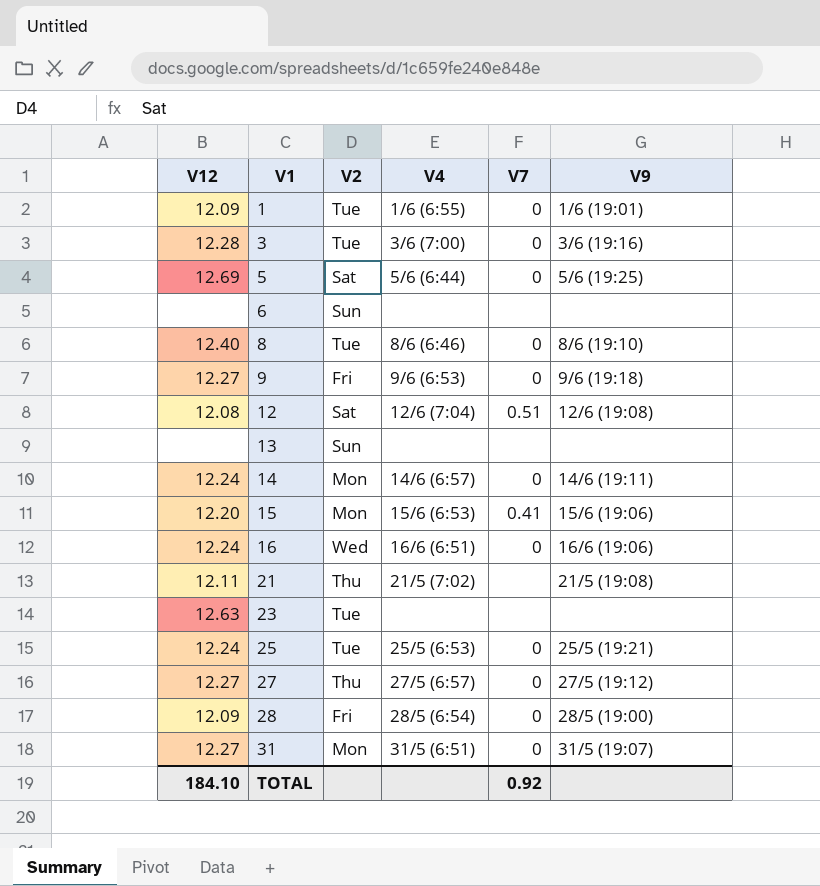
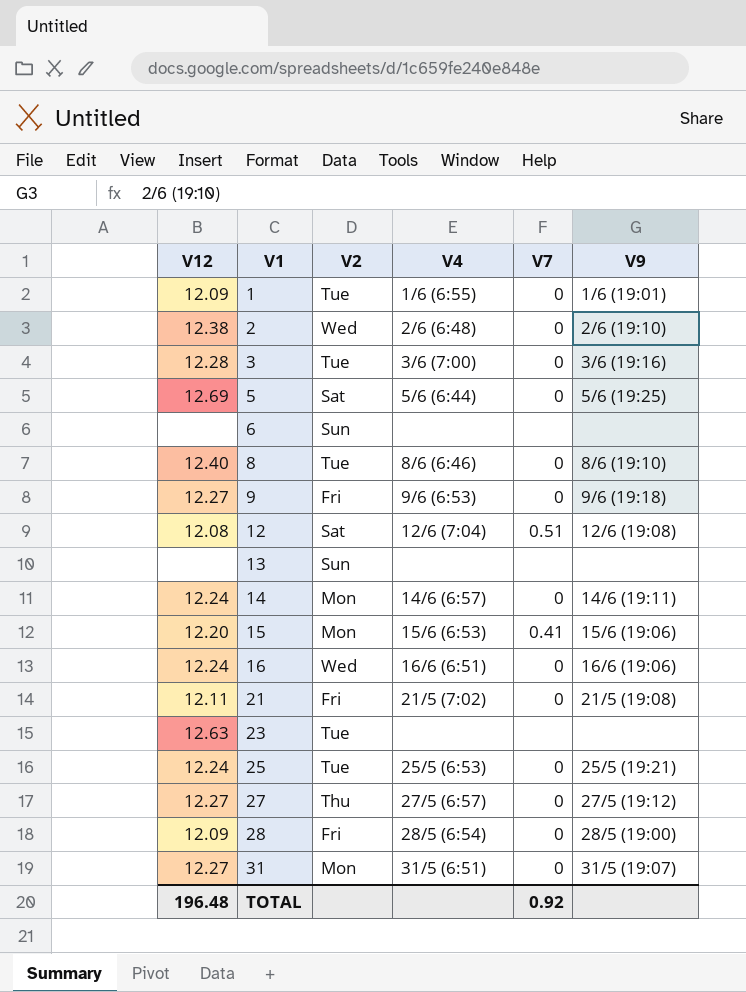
row 2: none -> 12.38 | Wed | 2/6 (6:48) | 0 | 2/6 (19:10)
21 | V2: Thu -> Fri
21 | V7: none -> 0
TOTAL | V12: 184.10 -> 196.48

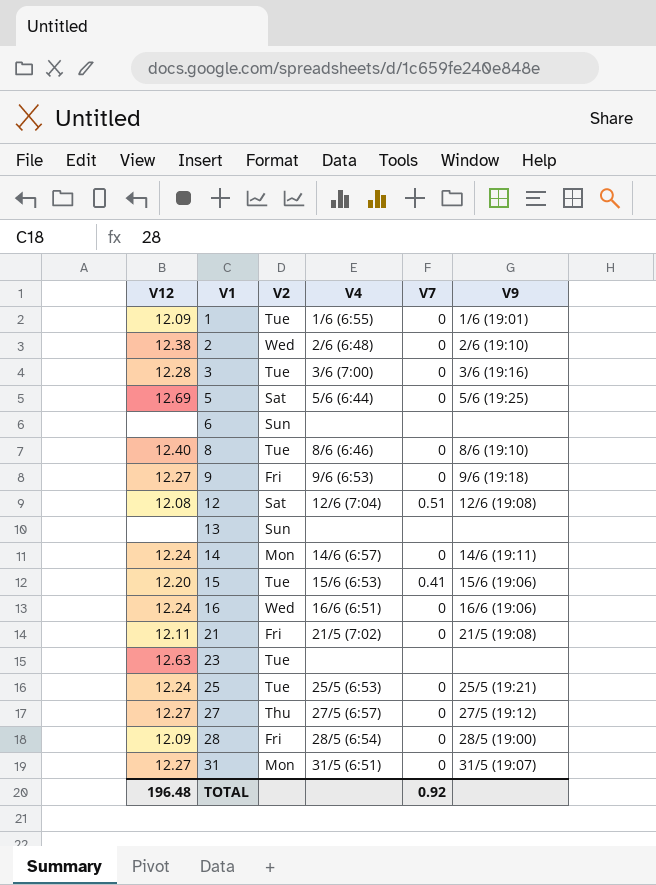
15 | V2: Mon -> Tue

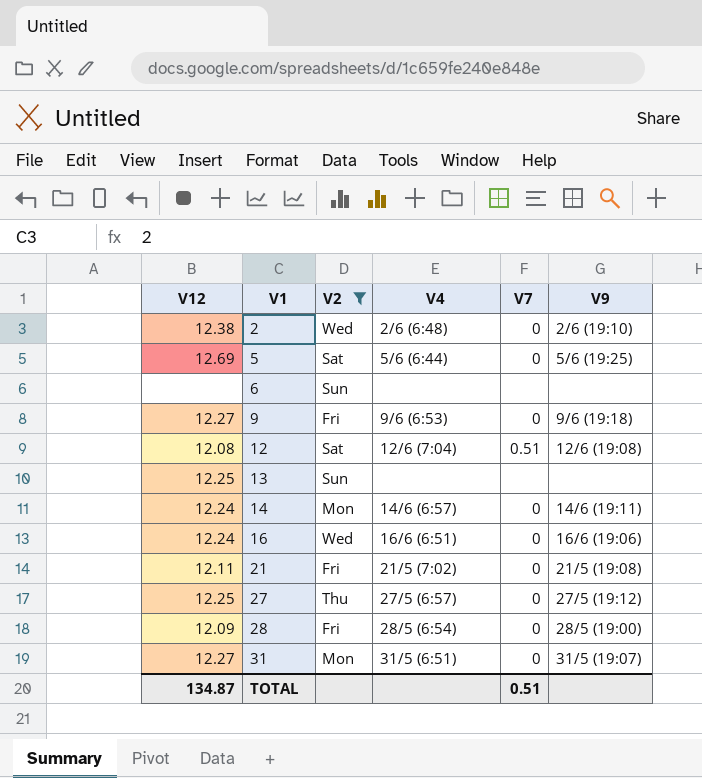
filter: none -> V2 != Tue
13 | V12: none -> 12.25
27 | V12: 12.27 -> 12.25
TOTAL | V12: 196.48 -> 134.87
TOTAL | V7: 0.92 -> 0.51

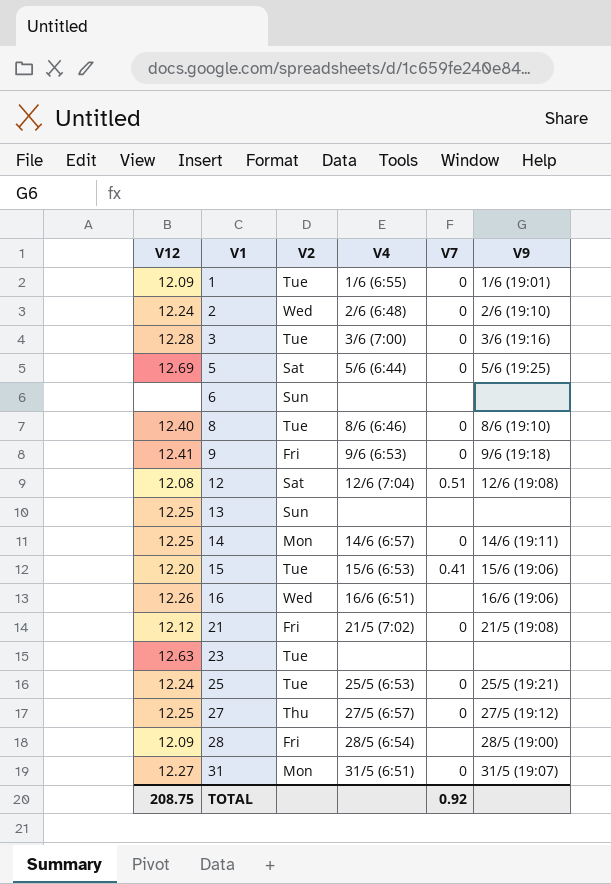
filter: V2 != Tue -> none
2 | V12: 12.38 -> 12.24
9 | V12: 12.27 -> 12.41
14 | V12: 12.24 -> 12.25
16 | V12: 12.24 -> 12.26
16 | V7: 0 -> none
21 | V12: 12.11 -> 12.12
28 | V7: 0 -> none
TOTAL | V12: 134.87 -> 208.75
TOTAL | V7: 0.51 -> 0.92

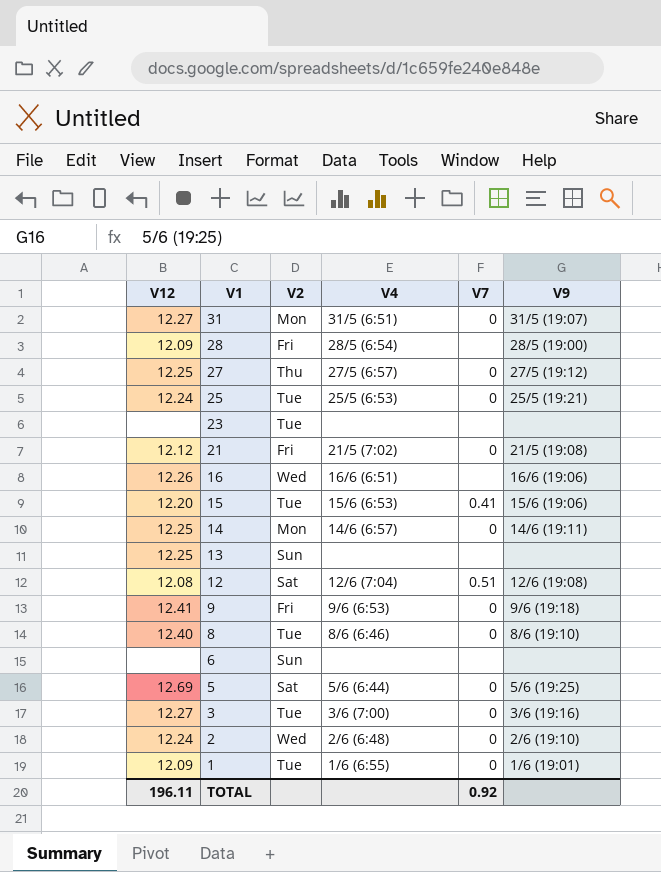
row order: V1 ascending -> V1 descending
23 | V12: 12.63 -> none
3 | V12: 12.28 -> 12.27
TOTAL | V12: 208.75 -> 196.11

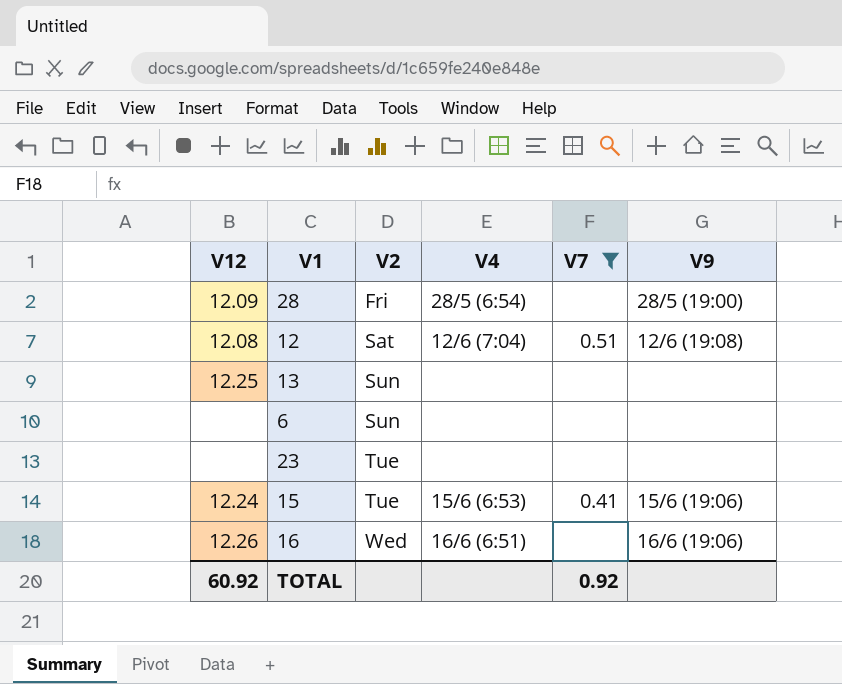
filter: none -> V7 != 0
row order: V1 descending -> V2 ascending
15 | V12: 12.20 -> 12.24
TOTAL | V12: 196.11 -> 60.92

